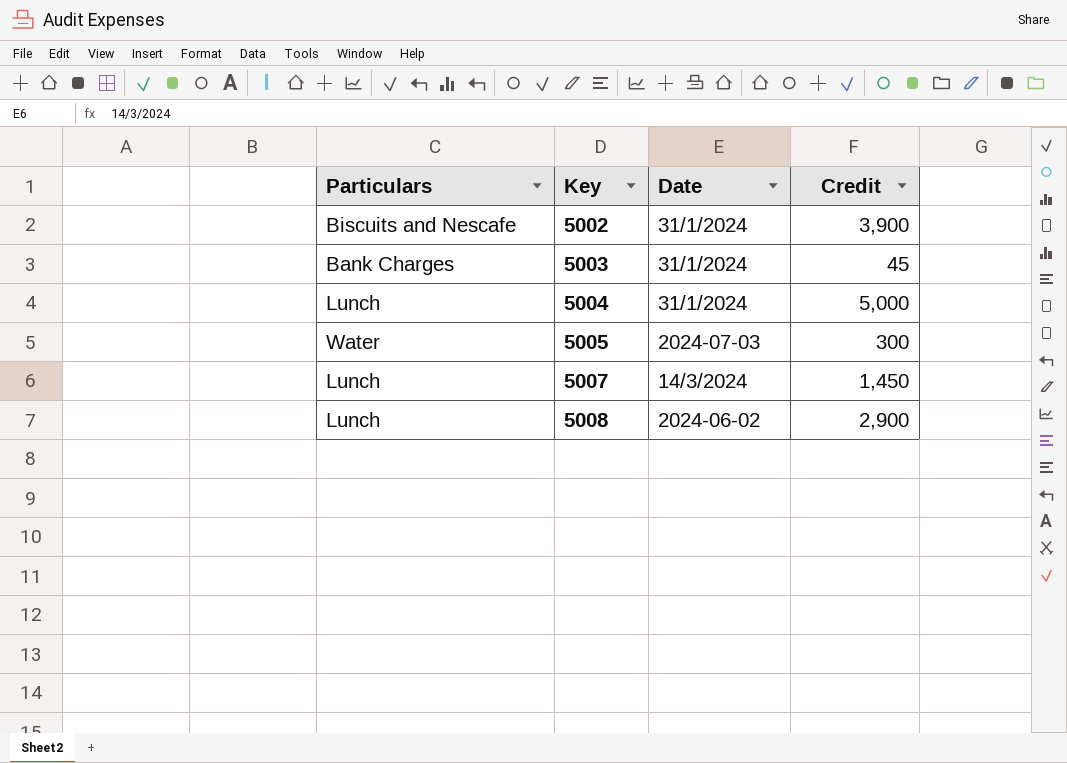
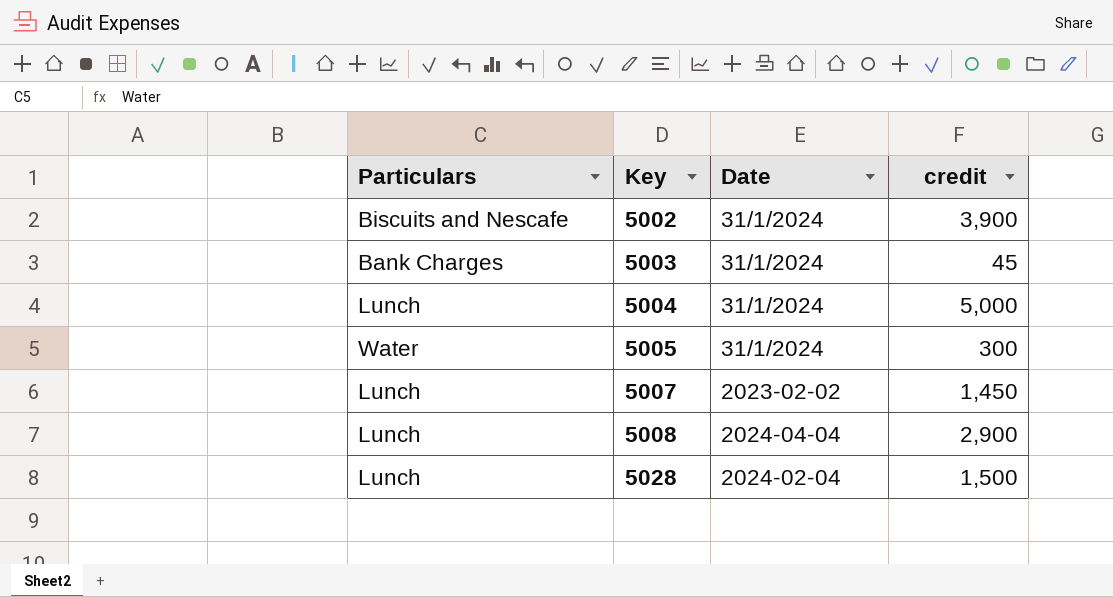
column name: Credit -> credit
5005 | Date: 2024-07-03 -> 31/1/2024
5007 | Date: 14/3/2024 -> 2023-02-02
5008 | Date: 2024-06-02 -> 2024-04-04
row 5028: none -> Lunch | 2024-02-04 | 1,500

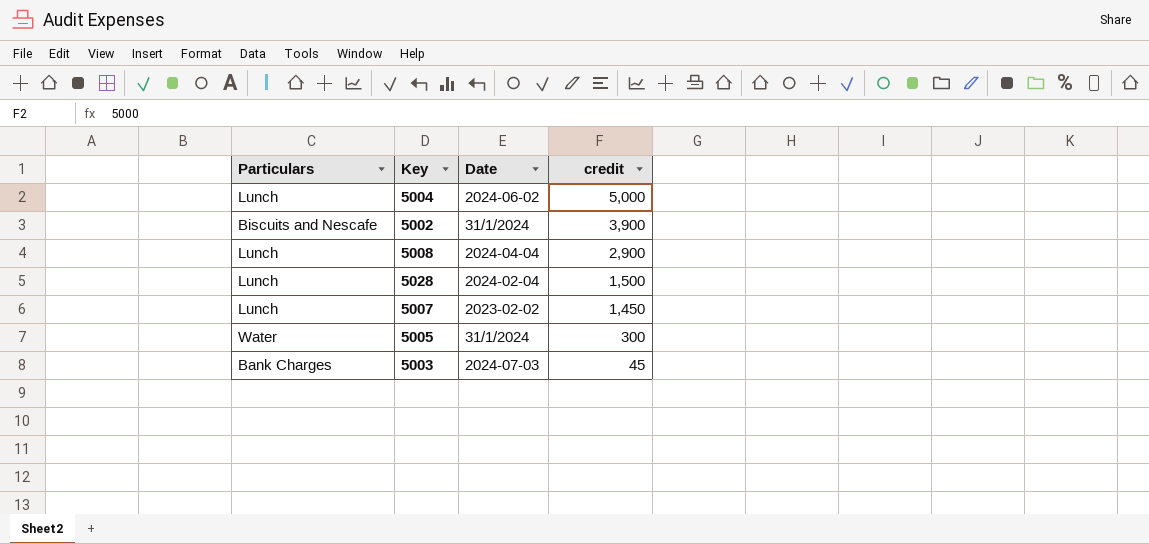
row order: Key ascending -> credit descending
5004 | Date: 31/1/2024 -> 2024-06-02
5003 | Date: 31/1/2024 -> 2024-07-03

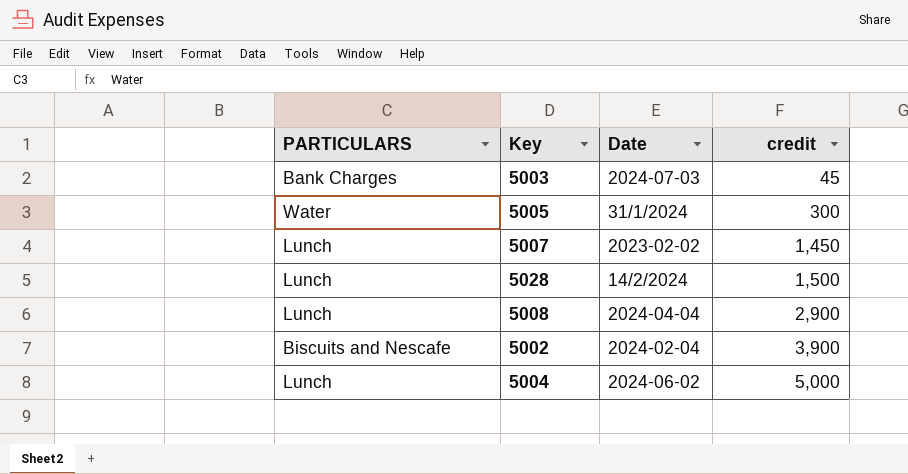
row order: credit descending -> credit ascending
column name: Particulars -> PARTICULARS
5028 | Date: 2024-02-04 -> 14/2/2024
5002 | Date: 31/1/2024 -> 2024-02-04

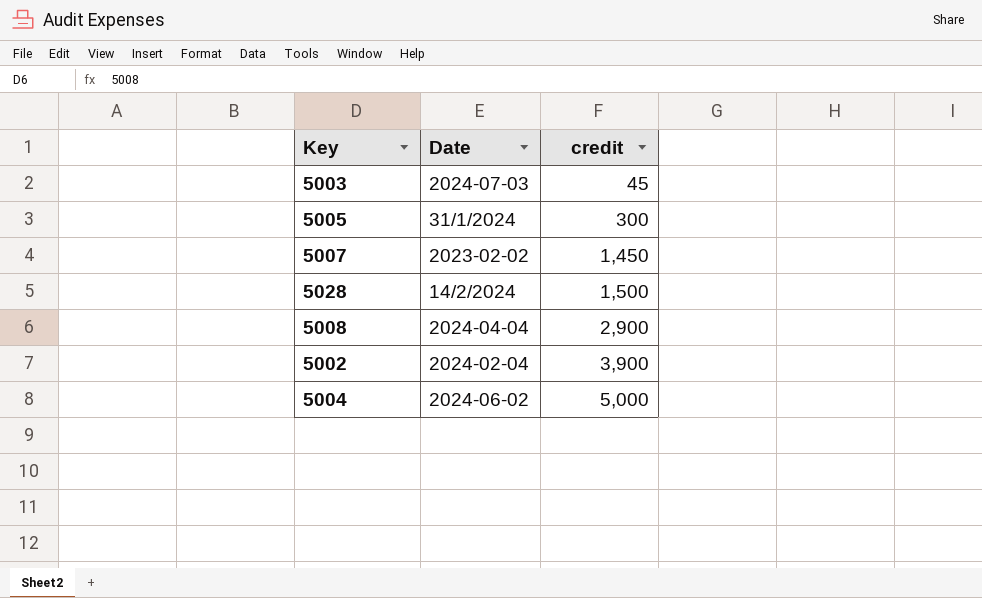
column PARTICULARS | position: 1 -> none

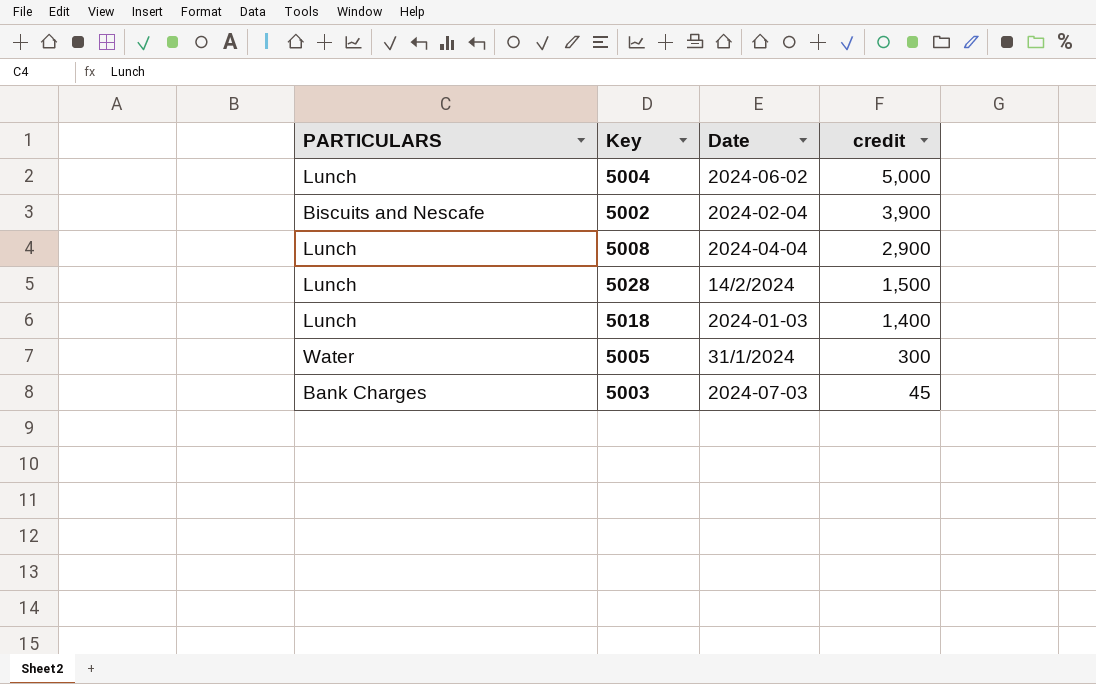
row order: credit ascending -> credit descending
column PARTICULARS | position: none -> 1
row 5007: 2023-02-02 | 1,450 -> none
row 5018: none -> Lunch | 2024-01-03 | 1,400

